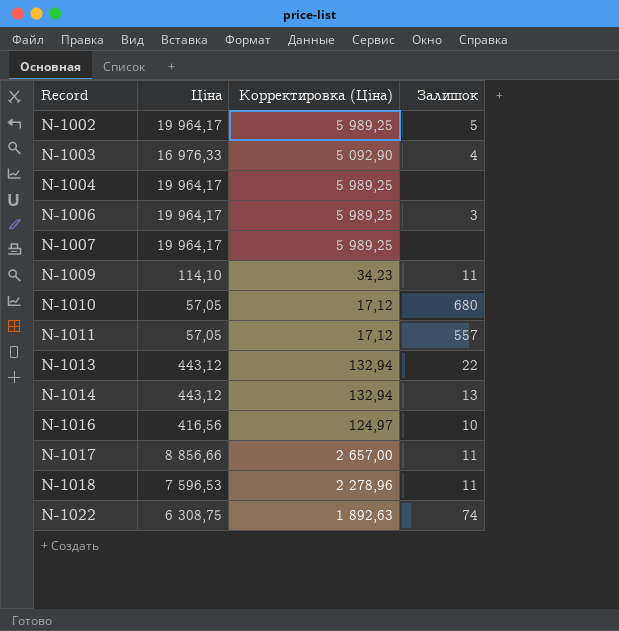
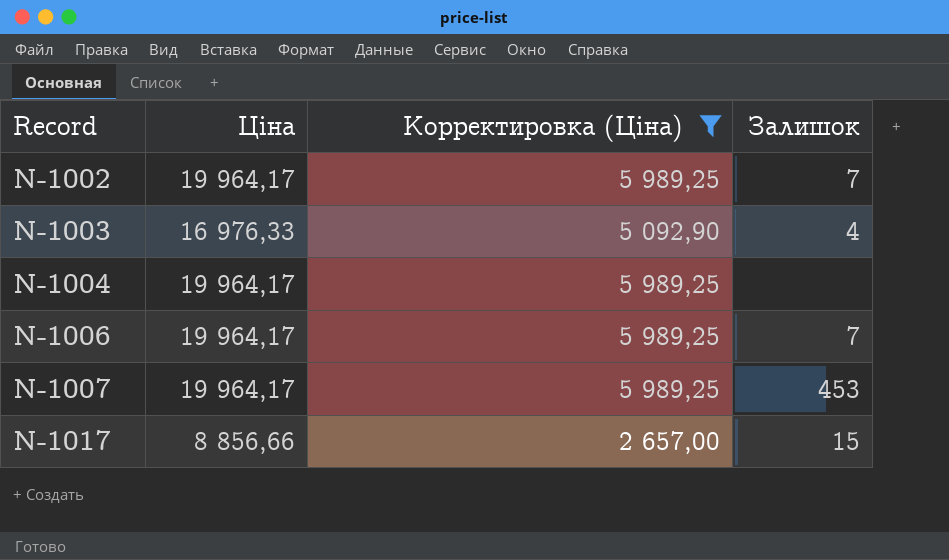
filter: none -> Корректировка (Ціна) >= 2 657,00
N-1002 | Залишок: 5 -> 7
N-1006 | Залишок: 3 -> 7
N-1007 | Залишок: none -> 453
N-1017 | Залишок: 11 -> 15

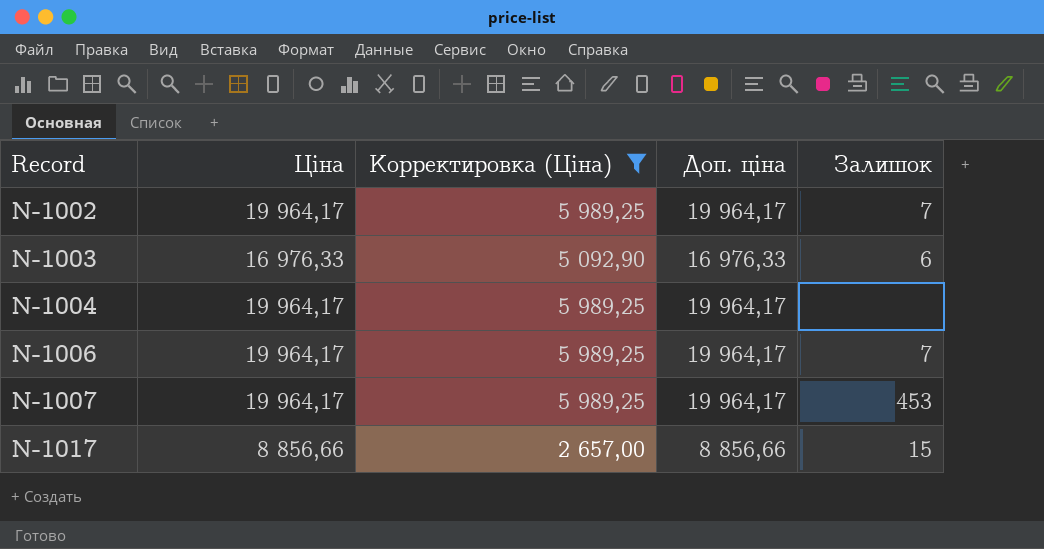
column Доп. ціна | position: none -> 4
N-1003 | Залишок: 4 -> 6

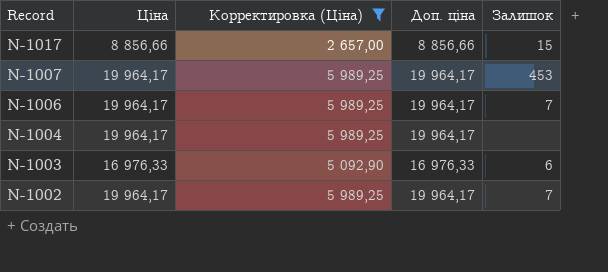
row order: Record ascending -> Record descending

